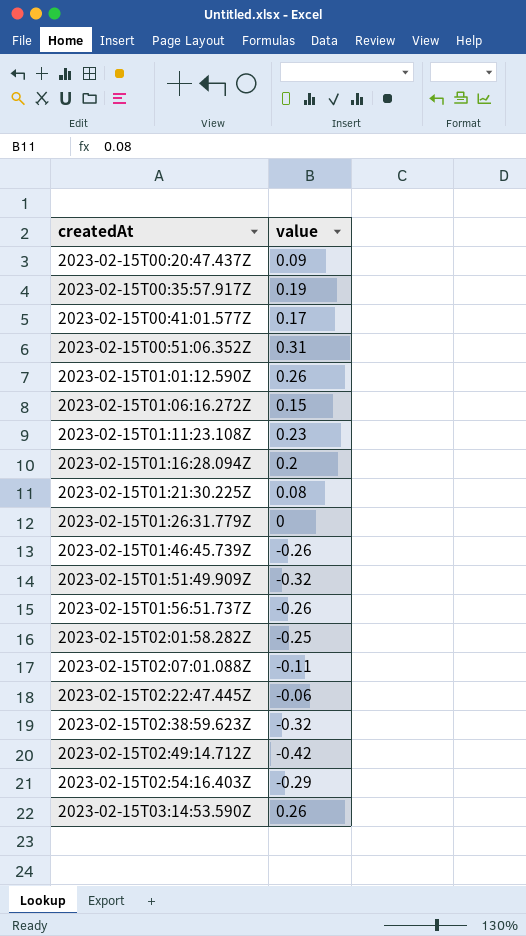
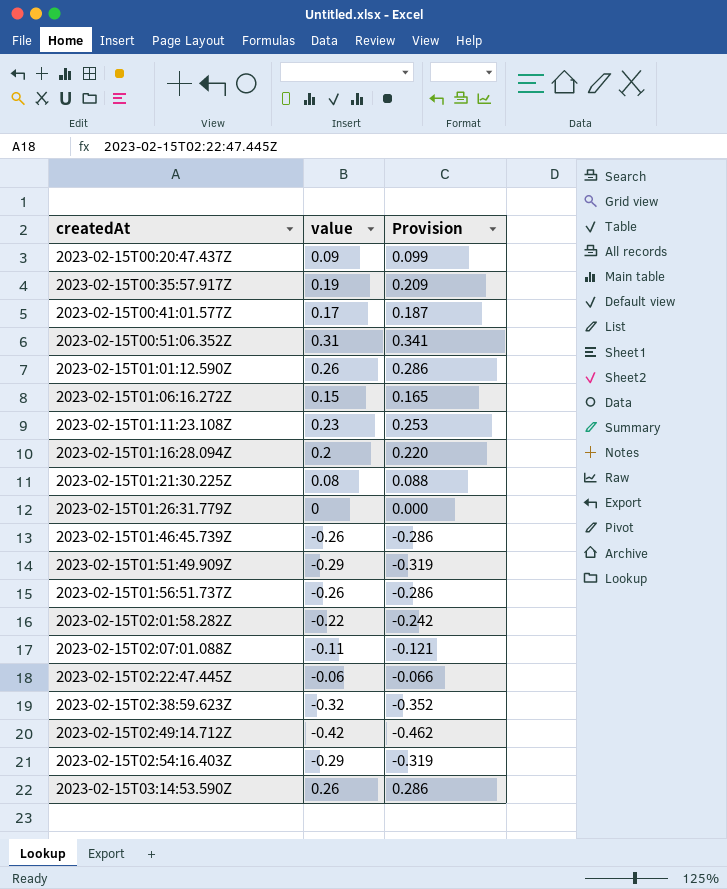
column Provision | formula: none -> [value] * 1.1
2023-02-15T01:51:49.909Z | value: -0.32 -> -0.29
2023-02-15T02:01:58.282Z | value: -0.25 -> -0.22

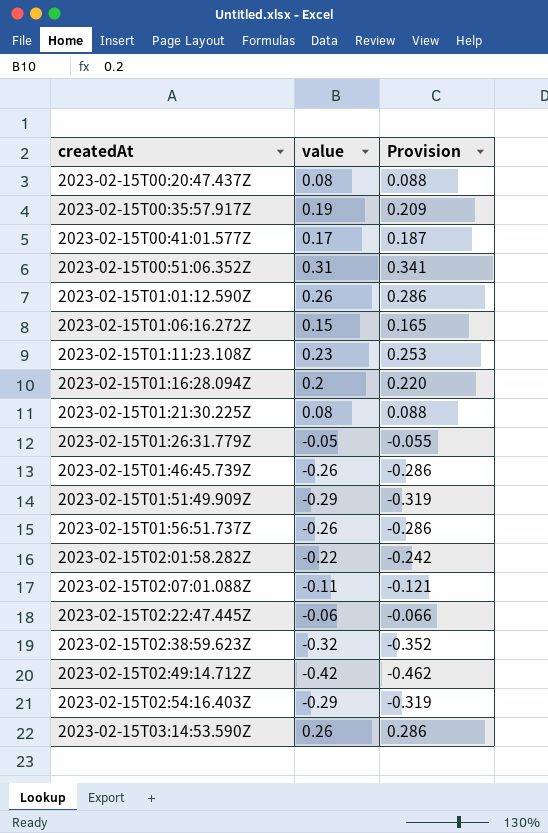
2023-02-15T00:20:47.437Z | value: 0.09 -> 0.08
2023-02-15T00:20:47.437Z | Provision: 0.099 -> 0.088
2023-02-15T01:26:31.779Z | value: 0 -> -0.05
2023-02-15T01:26:31.779Z | Provision: 0.000 -> -0.055

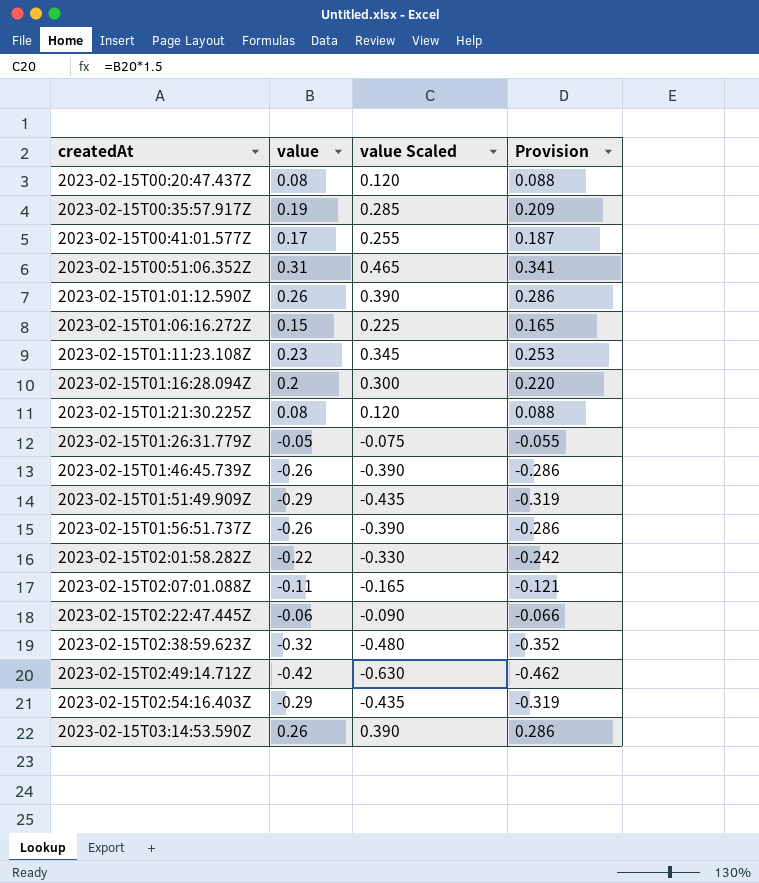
column value Scaled | formula: none -> [value] * 1.5

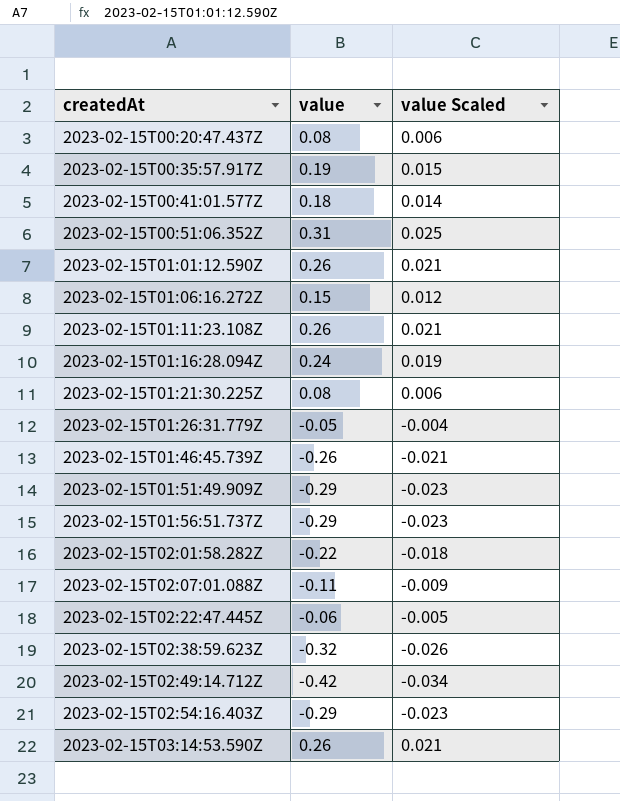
column Provision | formula: [value] * 1.1 -> none
column value Scaled | formula: [value] * 1.5 -> [value] * 0.08
2023-02-15T00:41:01.577Z | value: 0.17 -> 0.18
2023-02-15T01:11:23.108Z | value: 0.23 -> 0.26
2023-02-15T01:16:28.094Z | value: 0.2 -> 0.24
2023-02-15T01:56:51.737Z | value: -0.26 -> -0.29

